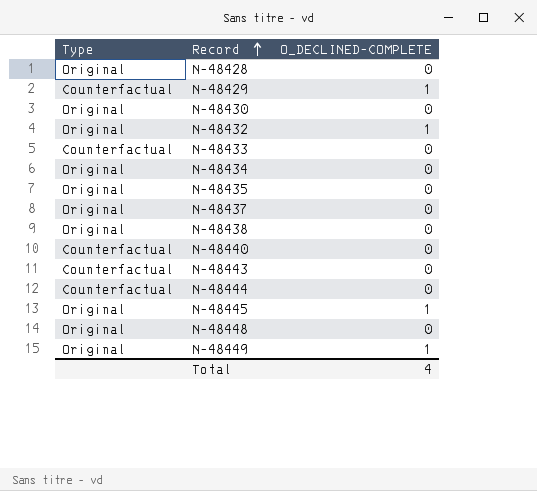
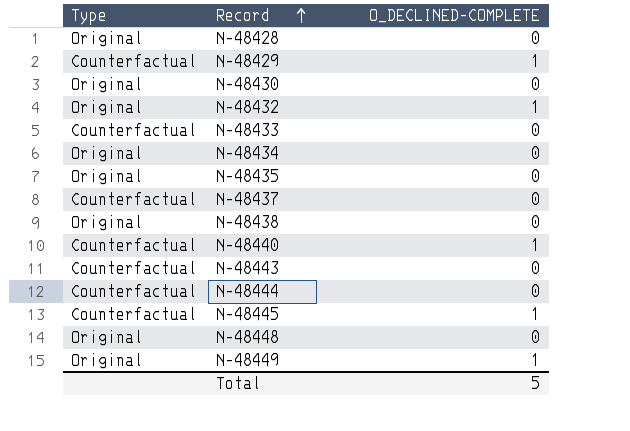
N-48437 | Type: Original -> Counterfactual
N-48440 | O_DECLINED-COMPLETE: 0 -> 1
N-48445 | Type: Original -> Counterfactual
Total | O_DECLINED-COMPLETE: 4 -> 5

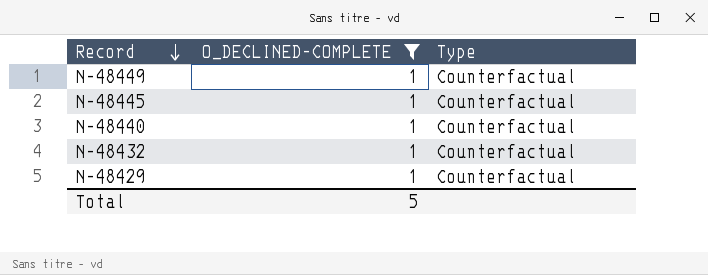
filter: none -> O_DECLINED-COMPLETE = 1
row order: Record ascending -> Record descending
column Type | position: 1 -> 3
N-48449 | Type: Original -> Counterfactual
N-48432 | Type: Original -> Counterfactual

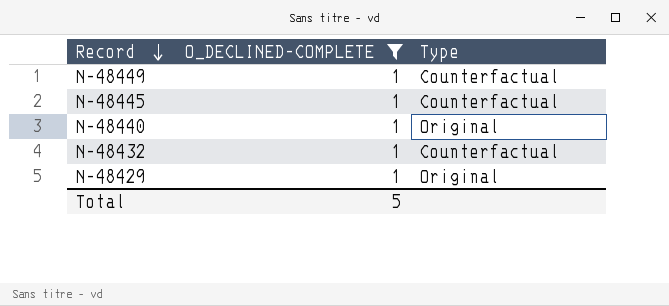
N-48440 | Type: Counterfactual -> Original
N-48429 | Type: Counterfactual -> Original

